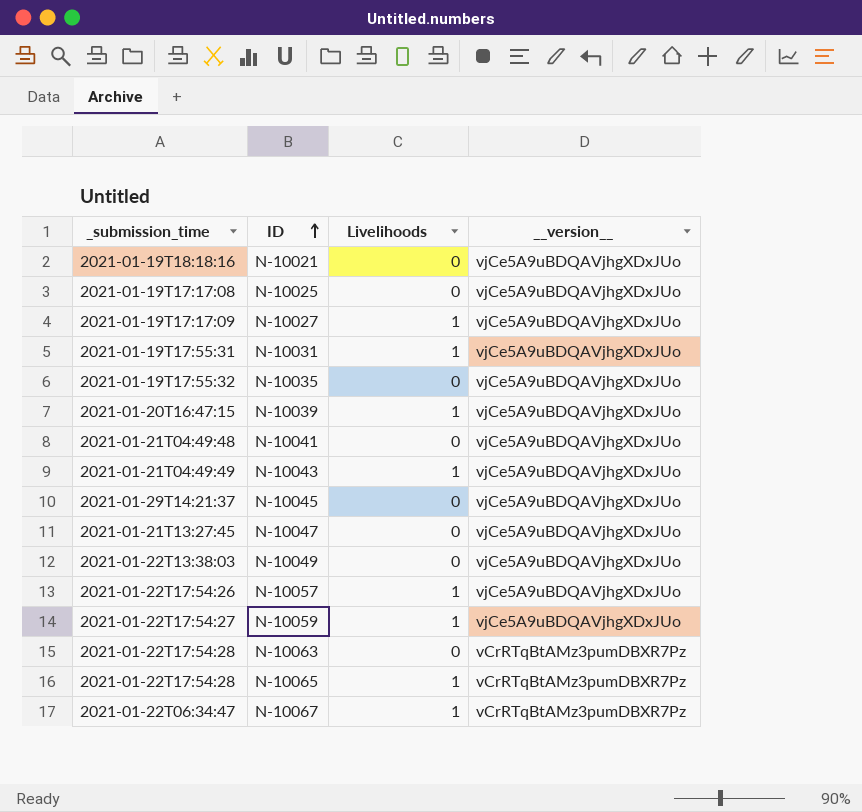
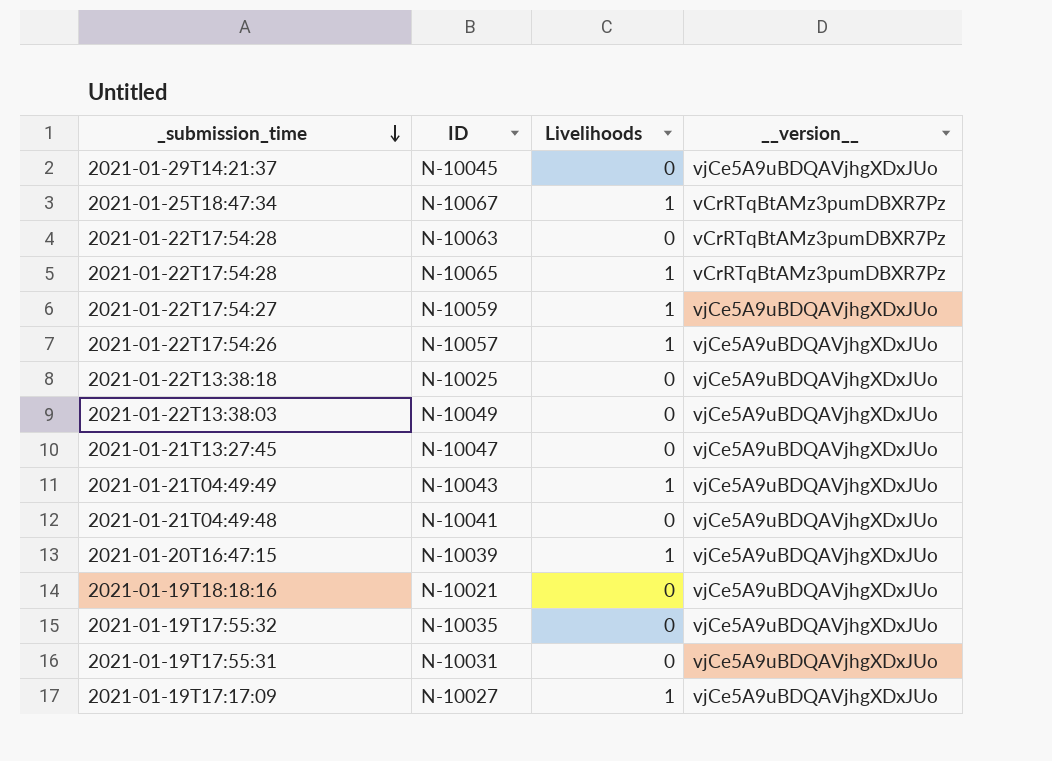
row order: ID ascending -> _submission_time descending
N-10067 | _submission_time: 2021-01-22T06:34:47 -> 2021-01-25T18:47:34
N-10025 | _submission_time: 2021-01-19T17:17:08 -> 2021-01-22T13:38:18
N-10031 | Livelihoods: 1 -> 0

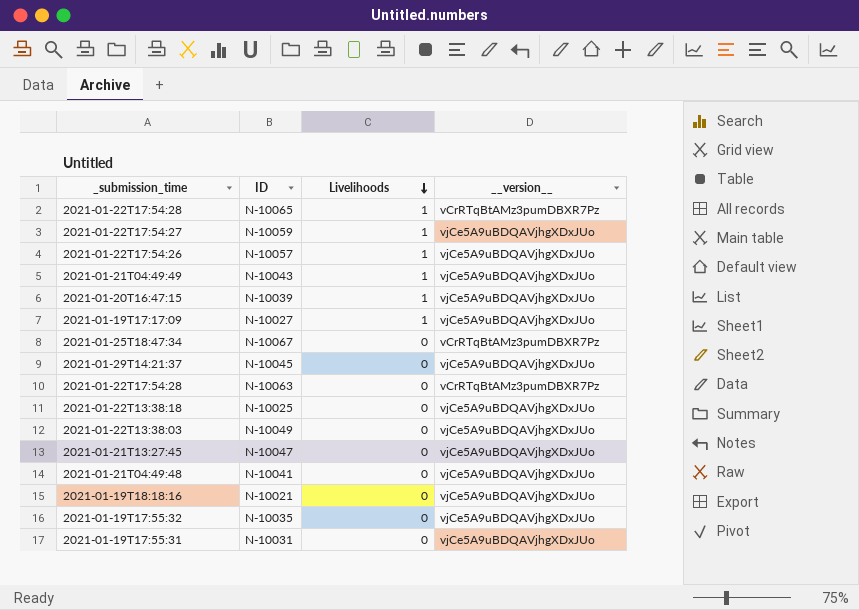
row order: _submission_time descending -> Livelihoods descending
N-10067 | Livelihoods: 1 -> 0

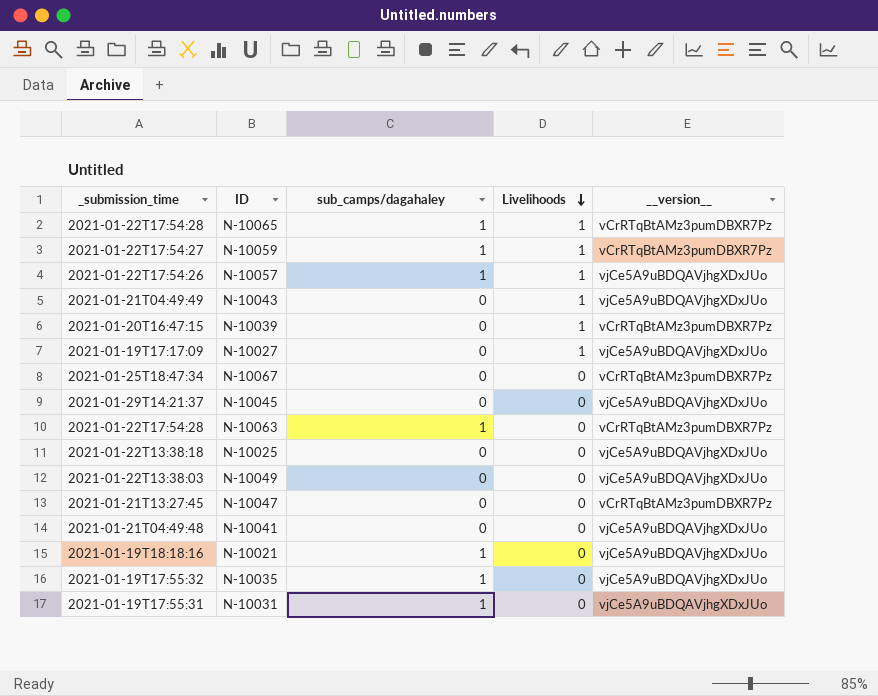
column sub_camps/dagahaley | position: none -> 3
N-10059 | __version__: vjCe5A9uBDQAVjhgXDxJUo -> vCrRTqBtAMz3pumDBXR7Pz
N-10039 | __version__: vjCe5A9uBDQAVjhgXDxJUo -> vCrRTqBtAMz3pumDBXR7Pz
N-10047 | __version__: vjCe5A9uBDQAVjhgXDxJUo -> vCrRTqBtAMz3pumDBXR7Pz

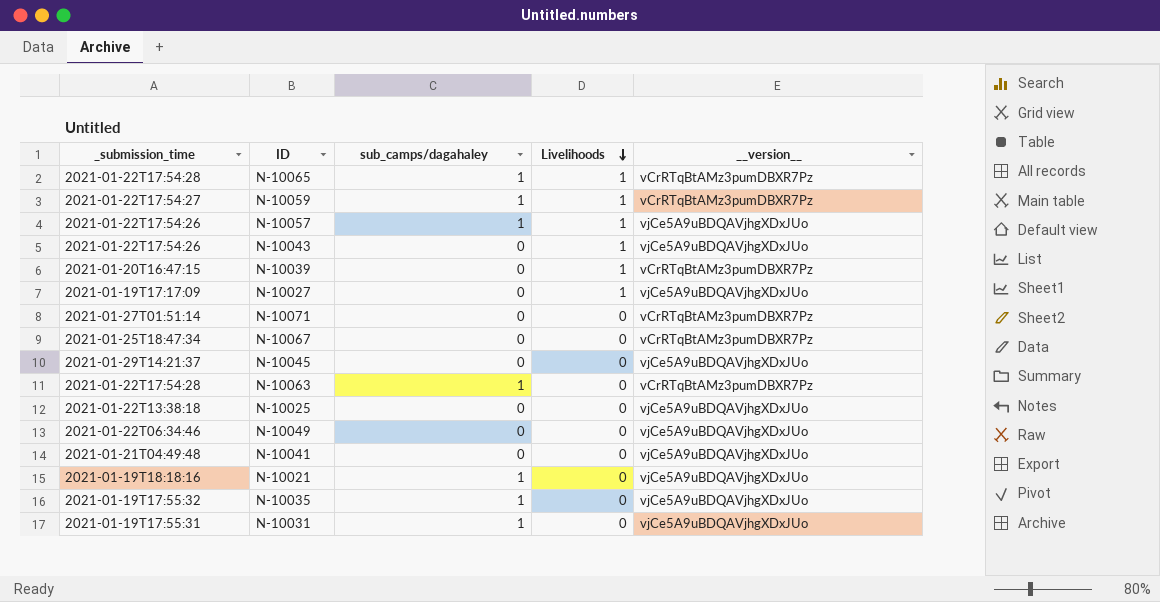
row N-10047: 2021-01-21T13:27:45 | 0 | 0 | vCrRTqBtAMz3pumDBXR7Pz -> none
N-10043 | _submission_time: 2021-01-21T04:49:49 -> 2021-01-22T17:54:26
row N-10071: none -> 2021-01-27T01:51:14 | 0 | 0 | vCrRTqBtAMz3pumDBXR7Pz
N-10049 | _submission_time: 2021-01-22T13:38:03 -> 2021-01-22T06:34:46

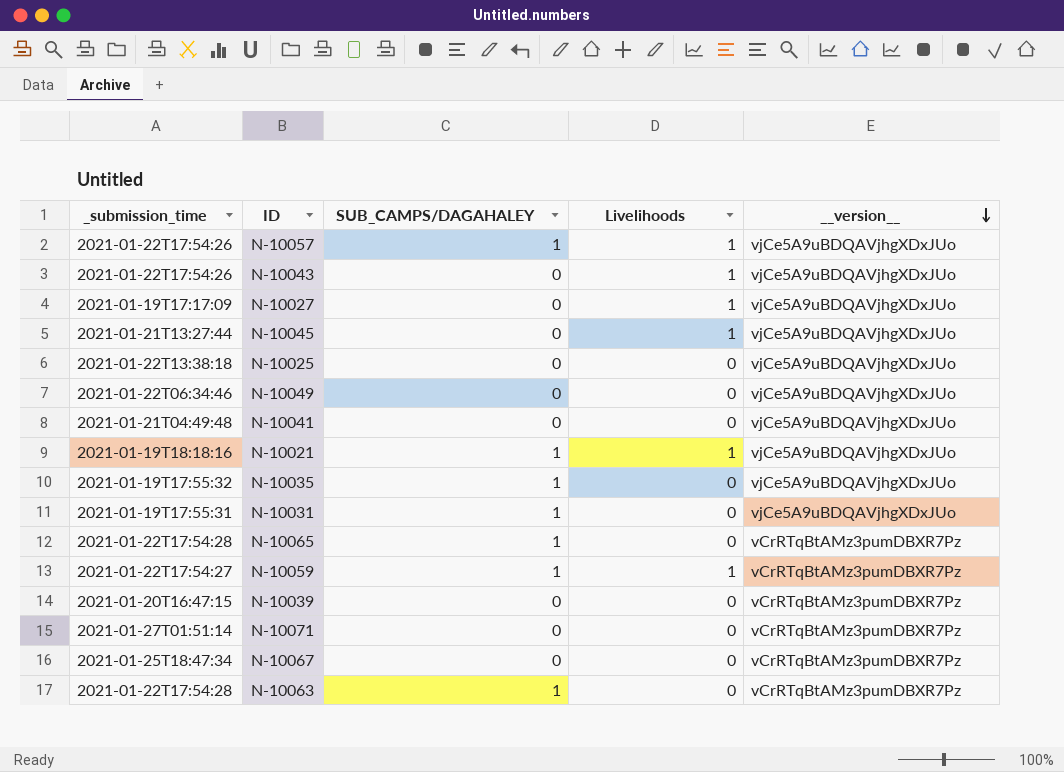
row order: Livelihoods descending -> __version__ descending
column name: sub_camps/dagahaley -> SUB_CAMPS/DAGAHALEY
N-10045 | _submission_time: 2021-01-29T14:21:37 -> 2021-01-21T13:27:44
N-10045 | Livelihoods: 0 -> 1
N-10021 | Livelihoods: 0 -> 1
N-10065 | Livelihoods: 1 -> 0
N-10039 | Livelihoods: 1 -> 0

